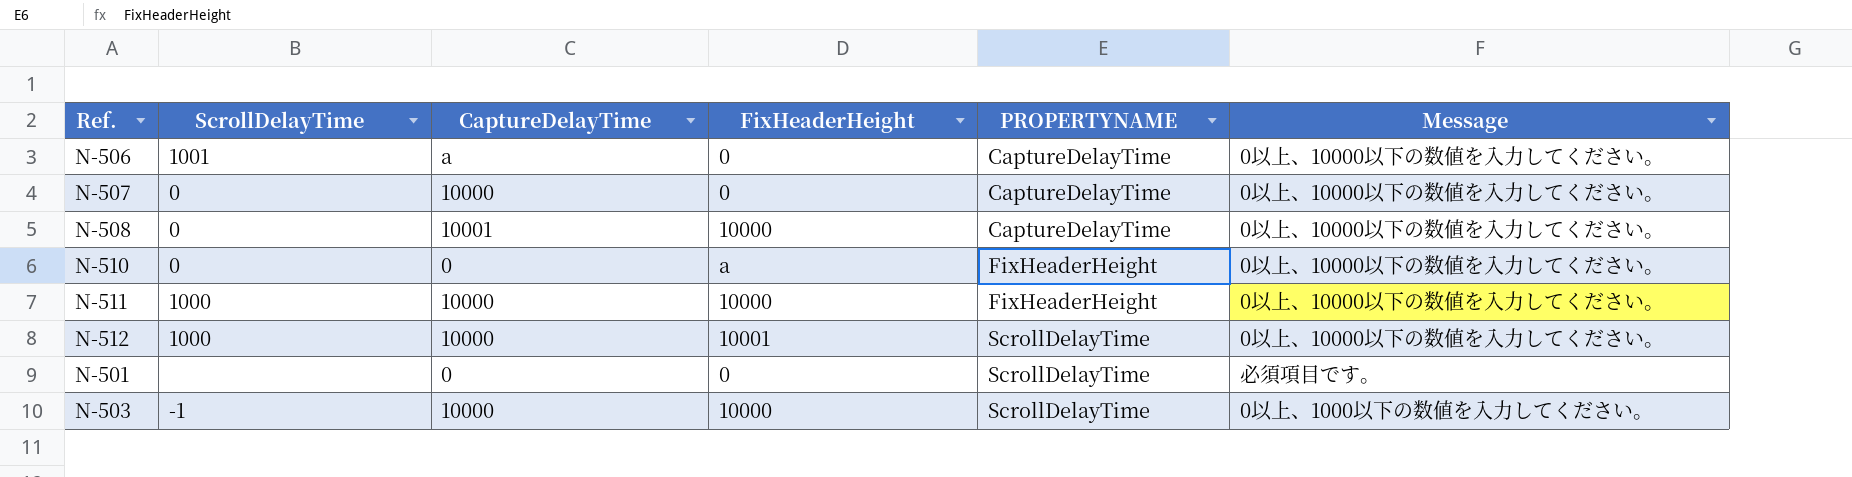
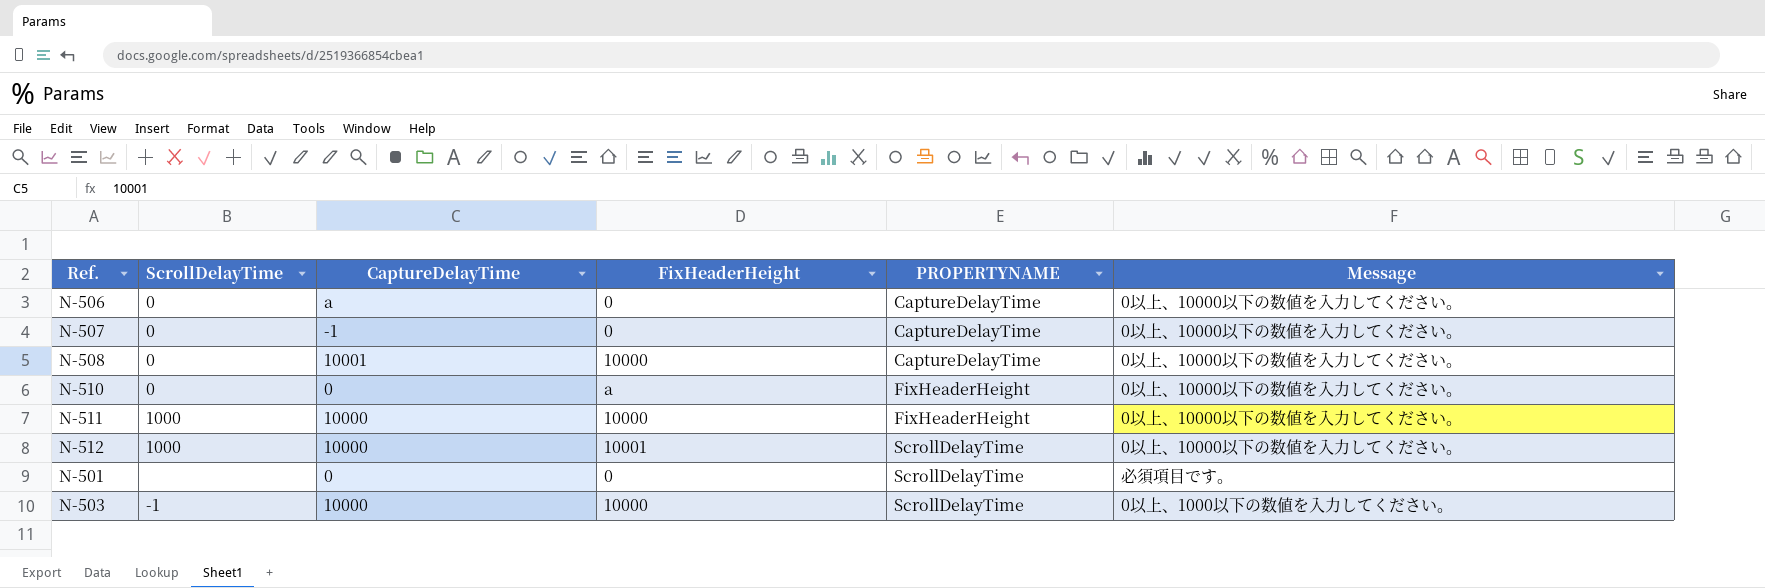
N-506 | ScrollDelayTime: 1001 -> 0
N-507 | CaptureDelayTime: 10000 -> -1

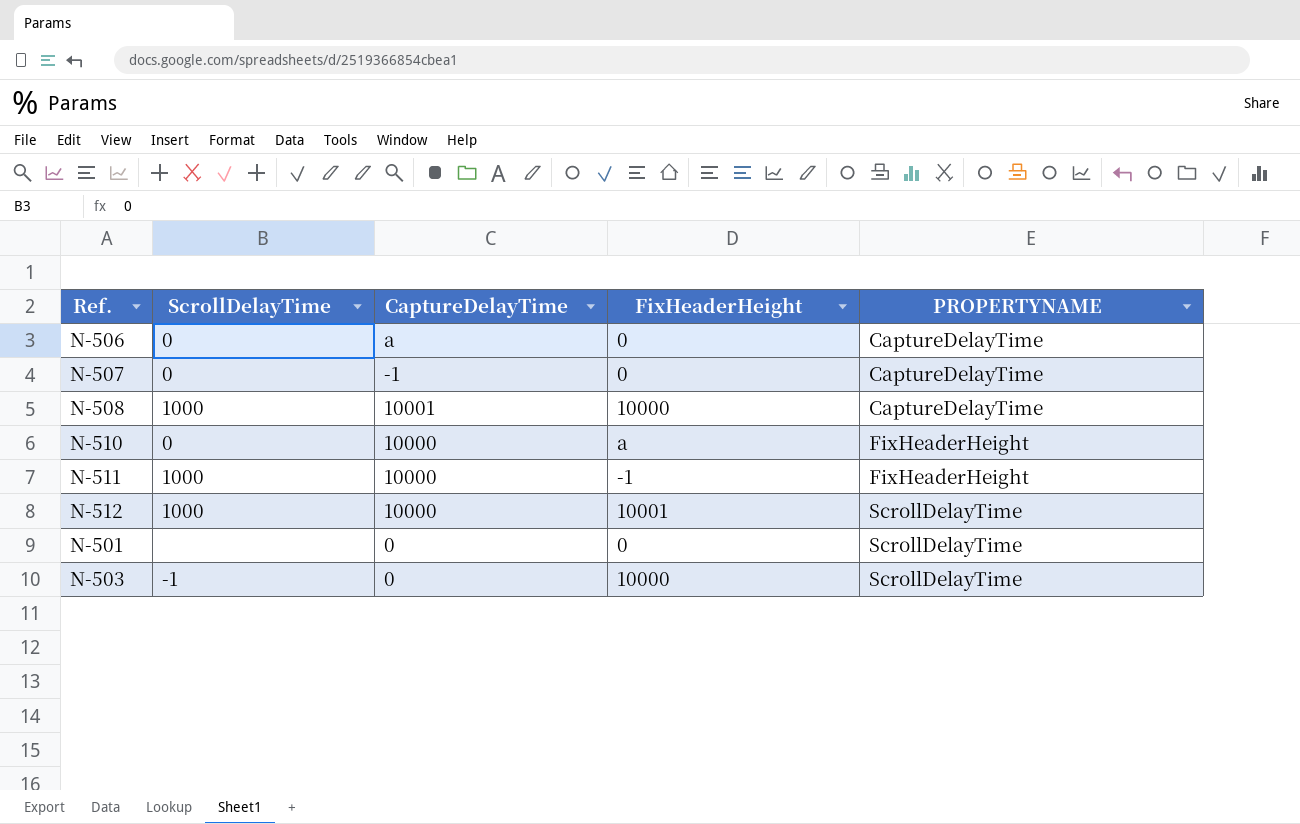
column Message | position: 6 -> none
N-508 | ScrollDelayTime: 0 -> 1000
N-510 | CaptureDelayTime: 0 -> 10000
N-511 | FixHeaderHeight: 10000 -> -1
N-503 | CaptureDelayTime: 10000 -> 0

